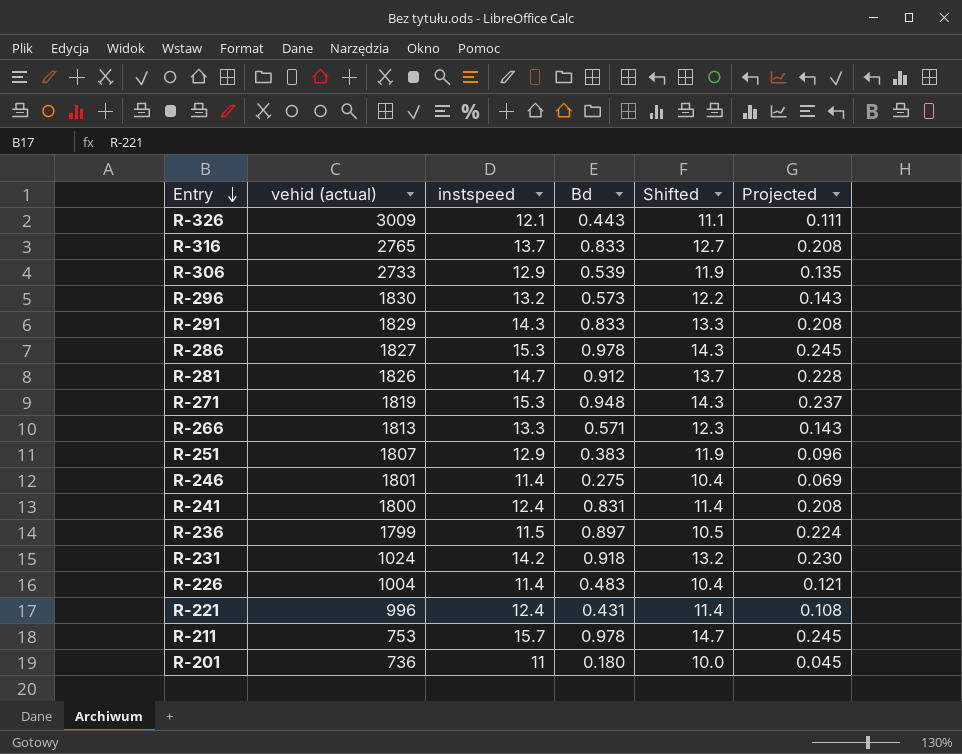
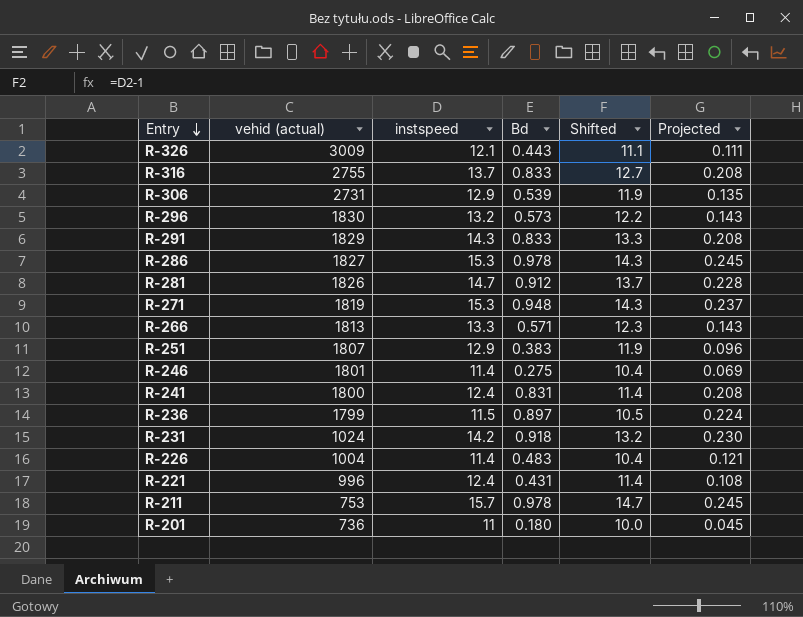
R-316 | vehid (actual): 2765 -> 2755
R-306 | vehid (actual): 2733 -> 2731

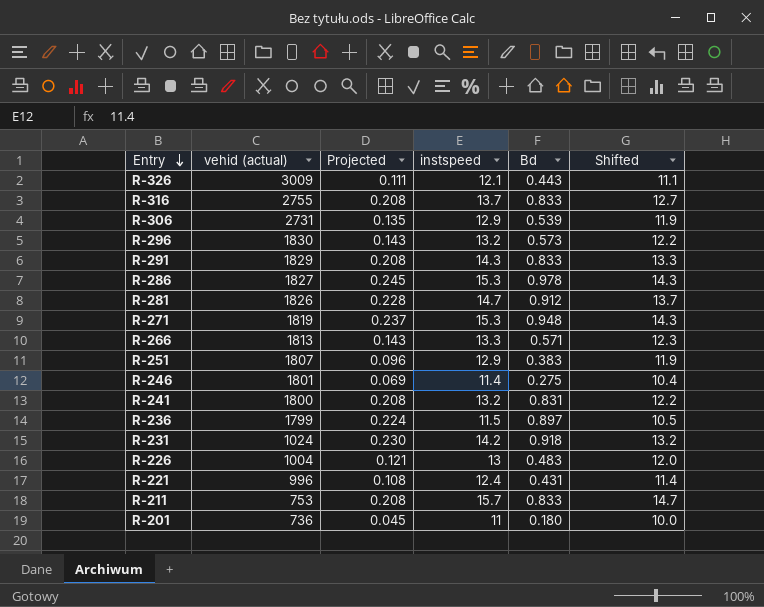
column Projected | position: 6 -> 3
R-241 | instspeed: 12.4 -> 13.2
R-241 | Shifted: 11.4 -> 12.2
R-226 | instspeed: 11.4 -> 13
R-226 | Shifted: 10.4 -> 12.0
R-211 | Projected: 0.245 -> 0.208
R-211 | Bd: 0.978 -> 0.833

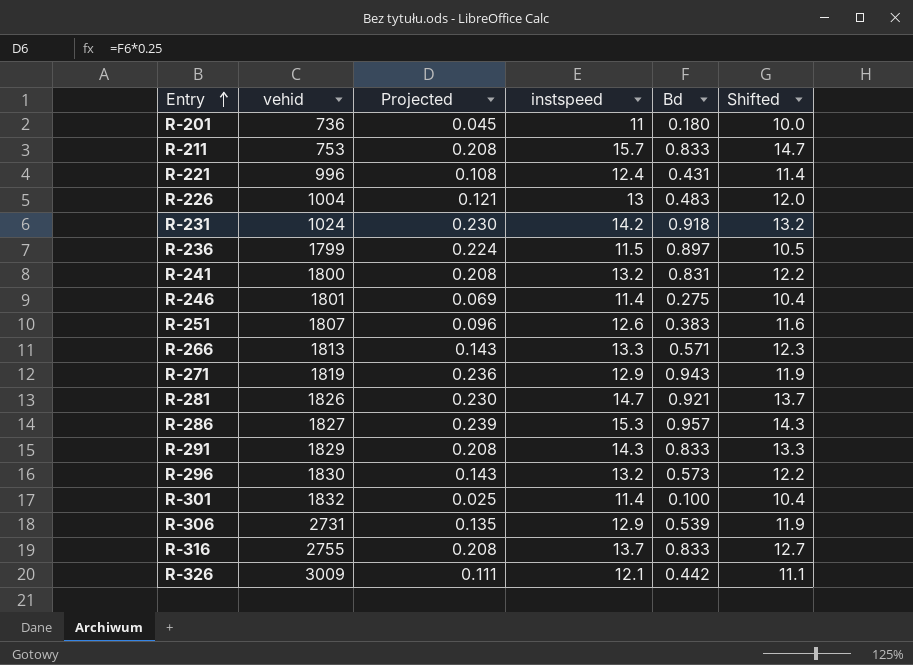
row order: Entry descending -> Entry ascending
column name: vehid (actual) -> vehid
R-251 | instspeed: 12.9 -> 12.6
R-251 | Shifted: 11.9 -> 11.6
R-271 | Projected: 0.237 -> 0.236
R-271 | instspeed: 15.3 -> 12.9
R-271 | Bd: 0.948 -> 0.943
R-271 | Shifted: 14.3 -> 11.9
R-281 | Projected: 0.228 -> 0.230
R-281 | Bd: 0.912 -> 0.921
R-286 | Projected: 0.245 -> 0.239
R-286 | Bd: 0.978 -> 0.957
row R-301: none -> 1832 | 0.025 | 11.4 | 0.100 | 10.4
R-326 | Bd: 0.443 -> 0.442

